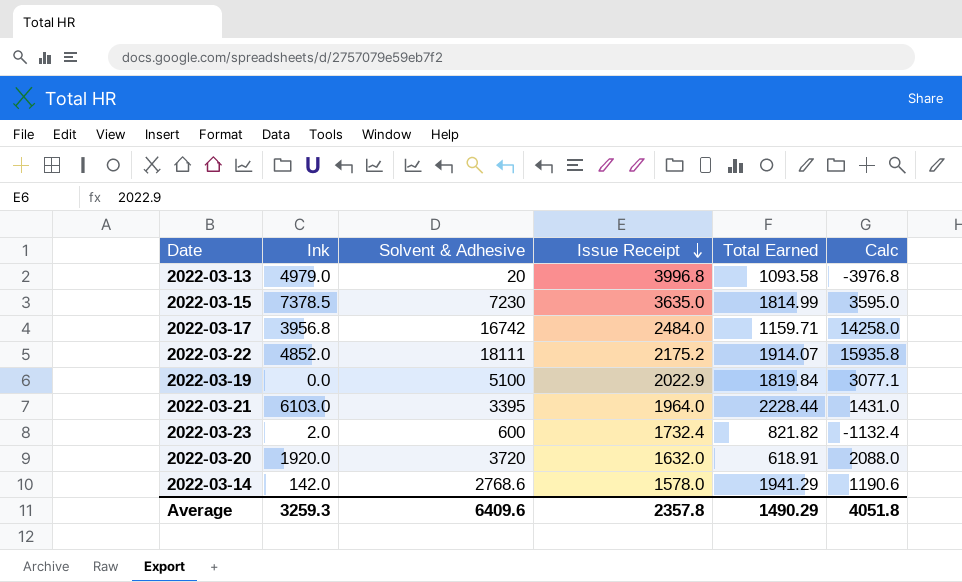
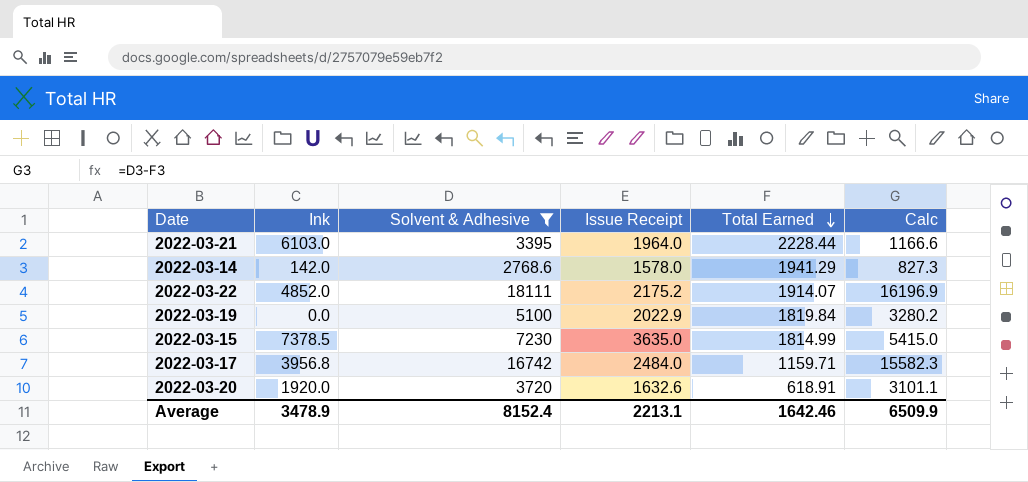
filter: none -> Solvent & Adhesive >= 2768.6
row order: Issue Receipt descending -> Total Earned descending
column Calc | formula: [Solvent & Adhesive] - [Issue Receipt] -> [Solvent & Adhesive] - [Total Earned]
2022-03-20 | Issue Receipt: 1632.0 -> 1632.6
Average | Ink: 3259.3 -> 3478.9
Average | Solvent & Adhesive: 6409.6 -> 8152.4
Average | Issue Receipt: 2357.8 -> 2213.1
Average | Total Earned: 1490.29 -> 1642.46
Average | Calc: 4051.8 -> 6509.9

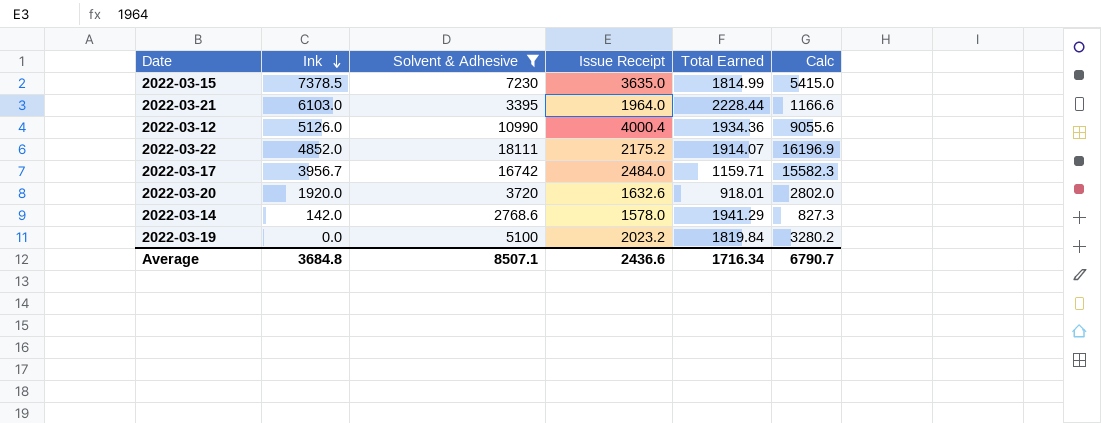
row order: Total Earned descending -> Ink descending
row 2022-03-12: none -> 5126.0 | 10990 | 4000.4 | 1934.36 | 9055.6
2022-03-17 | Ink: 3956.8 -> 3956.7
2022-03-20 | Total Earned: 618.91 -> 918.01
2022-03-20 | Calc: 3101.1 -> 2802.0
2022-03-19 | Issue Receipt: 2022.9 -> 2023.2
Average | Ink: 3478.9 -> 3684.8
Average | Solvent & Adhesive: 8152.4 -> 8507.1
Average | Issue Receipt: 2213.1 -> 2436.6
Average | Total Earned: 1642.46 -> 1716.34
Average | Calc: 6509.9 -> 6790.7

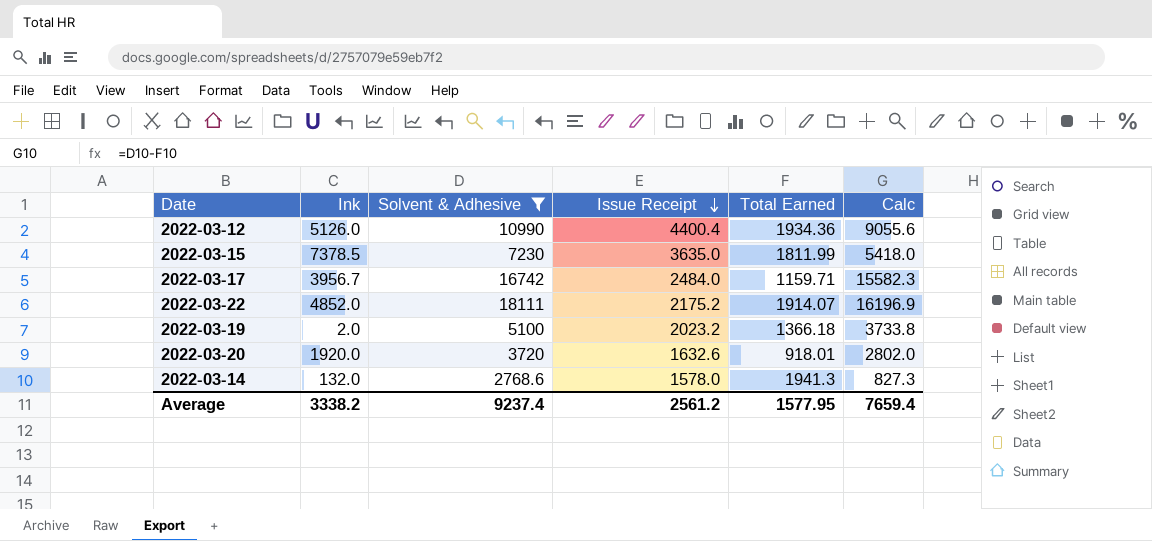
row order: Ink descending -> Issue Receipt descending
row 2022-03-21: 6103.0 | 3395 | 1964.0 | 2228.44 | 1166.6 -> none
2022-03-12 | Issue Receipt: 4000.4 -> 4400.4
2022-03-15 | Total Earned: 1814.99 -> 1811.99
2022-03-15 | Calc: 5415.0 -> 5418.0
2022-03-19 | Ink: 0.0 -> 2.0
2022-03-19 | Total Earned: 1819.84 -> 1366.18
2022-03-19 | Calc: 3280.2 -> 3733.8
2022-03-14 | Ink: 142.0 -> 132.0
2022-03-14 | Total Earned: 1941.29 -> 1941.3
Average | Ink: 3684.8 -> 3338.2
Average | Solvent & Adhesive: 8507.1 -> 9237.4
Average | Issue Receipt: 2436.6 -> 2561.2
Average | Total Earned: 1716.34 -> 1577.95
Average | Calc: 6790.7 -> 7659.4

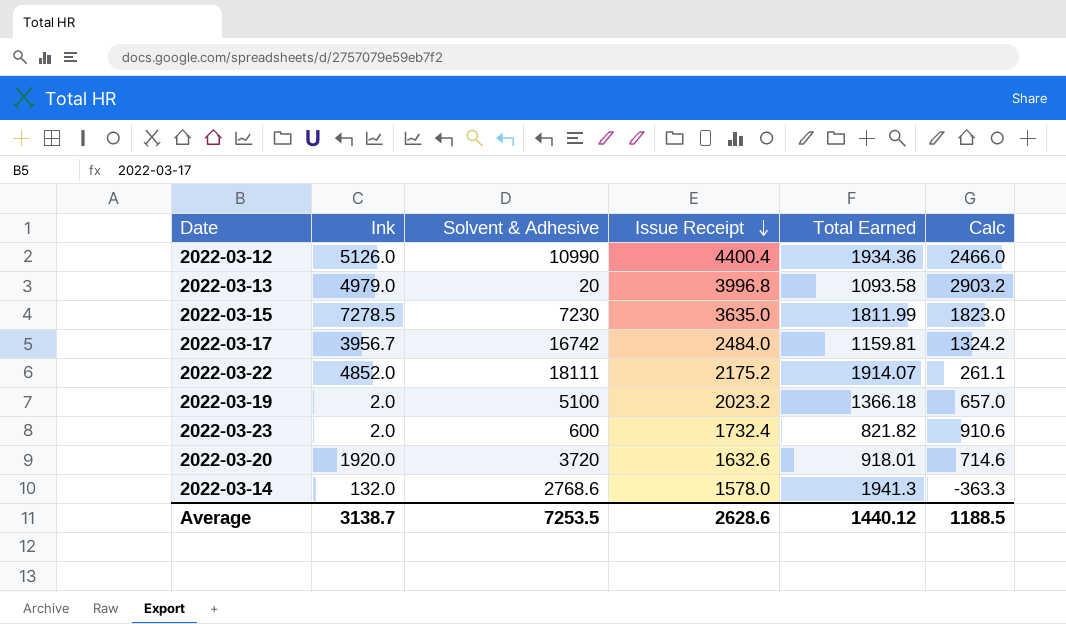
filter: Solvent & Adhesive >= 2768.6 -> none
column Calc | formula: [Solvent & Adhesive] - [Total Earned] -> [Issue Receipt] - [Total Earned]
2022-03-15 | Ink: 7378.5 -> 7278.5
2022-03-17 | Total Earned: 1159.71 -> 1159.81
Average | Ink: 3338.2 -> 3138.7
Average | Solvent & Adhesive: 9237.4 -> 7253.5
Average | Issue Receipt: 2561.2 -> 2628.6
Average | Total Earned: 1577.95 -> 1440.12
Average | Calc: 7659.4 -> 1188.5

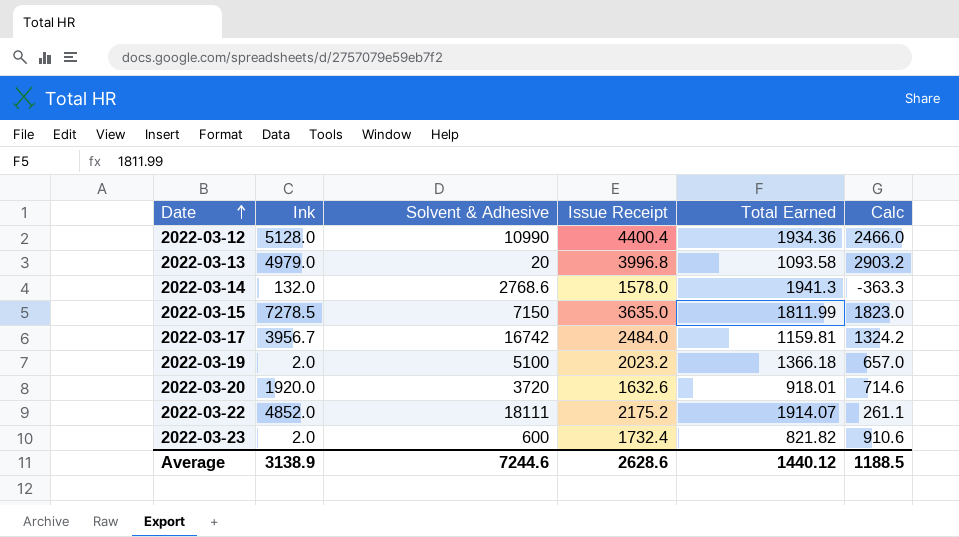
row order: Issue Receipt descending -> Date ascending
2022-03-12 | Ink: 5126.0 -> 5128.0
2022-03-15 | Solvent & Adhesive: 7230 -> 7150
Average | Ink: 3138.7 -> 3138.9
Average | Solvent & Adhesive: 7253.5 -> 7244.6

